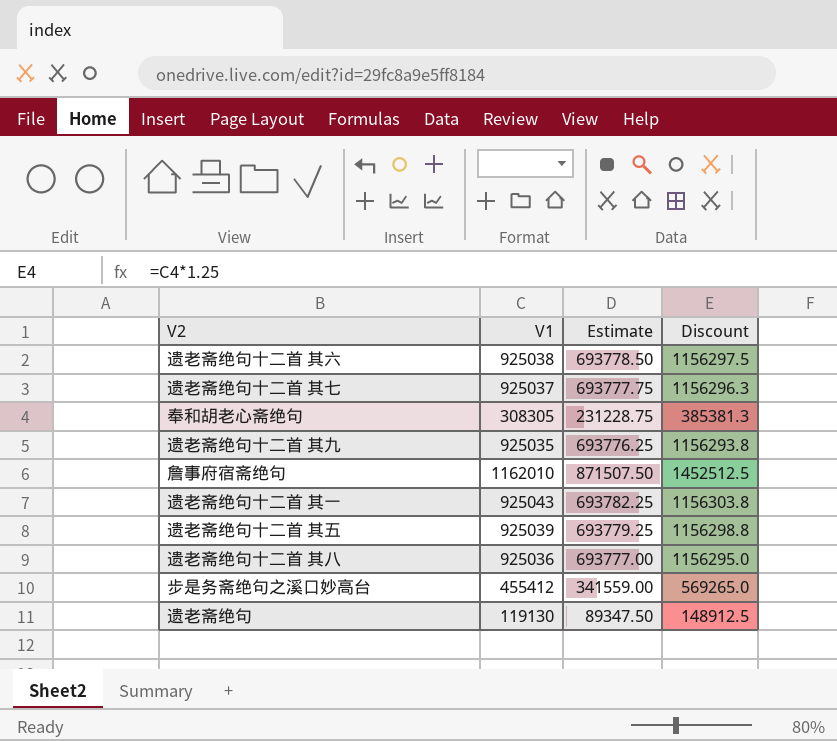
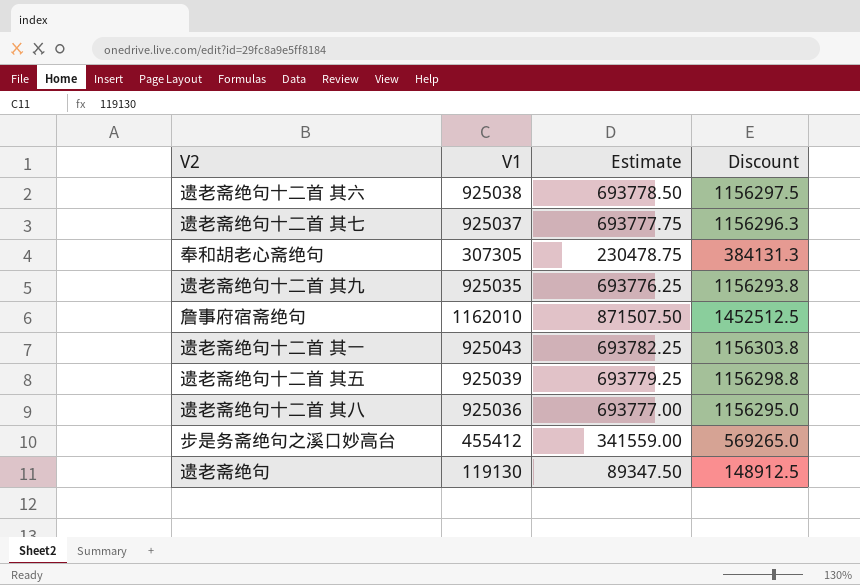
奉和胡老心斋绝句 | V1: 308305 -> 307305
奉和胡老心斋绝句 | Estimate: 231228.75 -> 230478.75
奉和胡老心斋绝句 | Discount: 385381.3 -> 384131.3

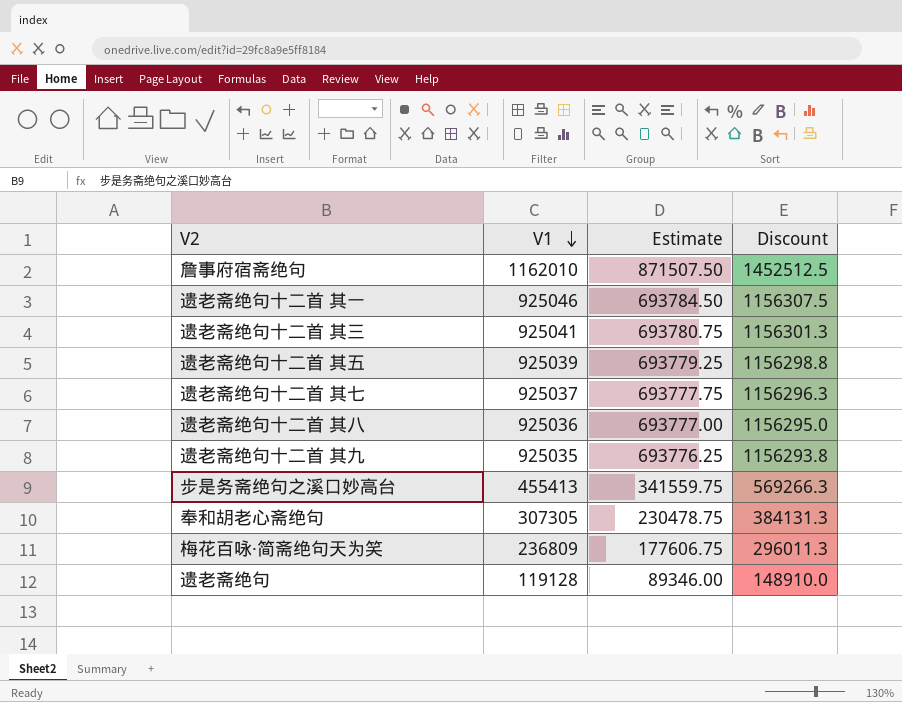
row order: none -> V1 descending
row 遗老斋绝句十二首 其六: 925038 | 693778.50 | 1156297.5 -> none
遗老斋绝句十二首 其一 | V1: 925043 -> 925046
遗老斋绝句十二首 其一 | Estimate: 693782.25 -> 693784.50
遗老斋绝句十二首 其一 | Discount: 1156303.8 -> 1156307.5
row 遗老斋绝句十二首 其三: none -> 925041 | 693780.75 | 1156301.3
步是务斋绝句之溪口妙高台 | V1: 455412 -> 455413
步是务斋绝句之溪口妙高台 | Estimate: 341559.00 -> 341559.75
步是务斋绝句之溪口妙高台 | Discount: 569265.0 -> 569266.3
row 梅花百咏·简斋绝句天为笑: none -> 236809 | 177606.75 | 296011.3
遗老斋绝句 | V1: 119130 -> 119128
遗老斋绝句 | Estimate: 89347.50 -> 89346.00
遗老斋绝句 | Discount: 148912.5 -> 148910.0

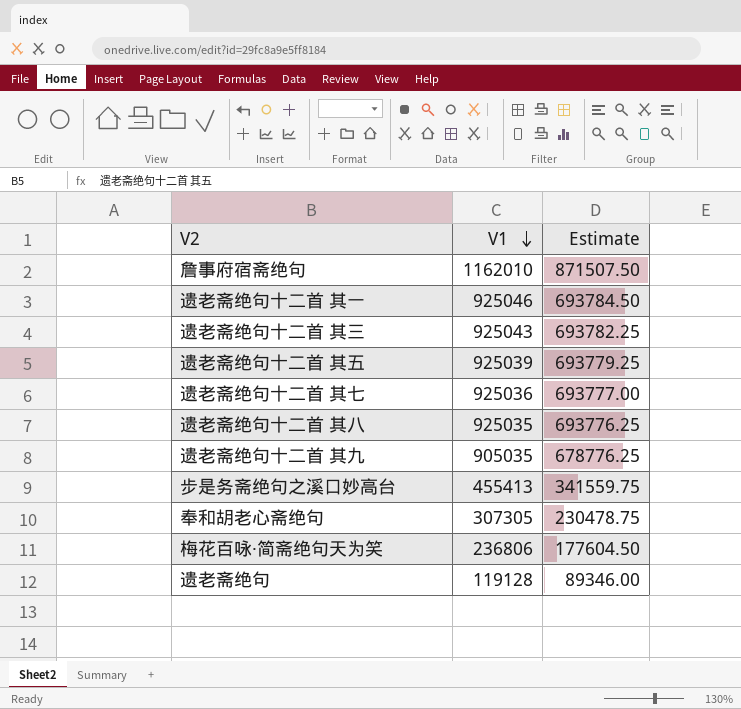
column Discount | formula: [V1] * 1.25 -> none
遗老斋绝句十二首 其三 | V1: 925041 -> 925043
遗老斋绝句十二首 其三 | Estimate: 693780.75 -> 693782.25
遗老斋绝句十二首 其七 | V1: 925037 -> 925036
遗老斋绝句十二首 其七 | Estimate: 693777.75 -> 693777.00
遗老斋绝句十二首 其八 | V1: 925036 -> 925035
遗老斋绝句十二首 其八 | Estimate: 693777.00 -> 693776.25
遗老斋绝句十二首 其九 | V1: 925035 -> 905035
遗老斋绝句十二首 其九 | Estimate: 693776.25 -> 678776.25
梅花百咏·简斋绝句天为笑 | V1: 236809 -> 236806
梅花百咏·简斋绝句天为笑 | Estimate: 177606.75 -> 177604.50

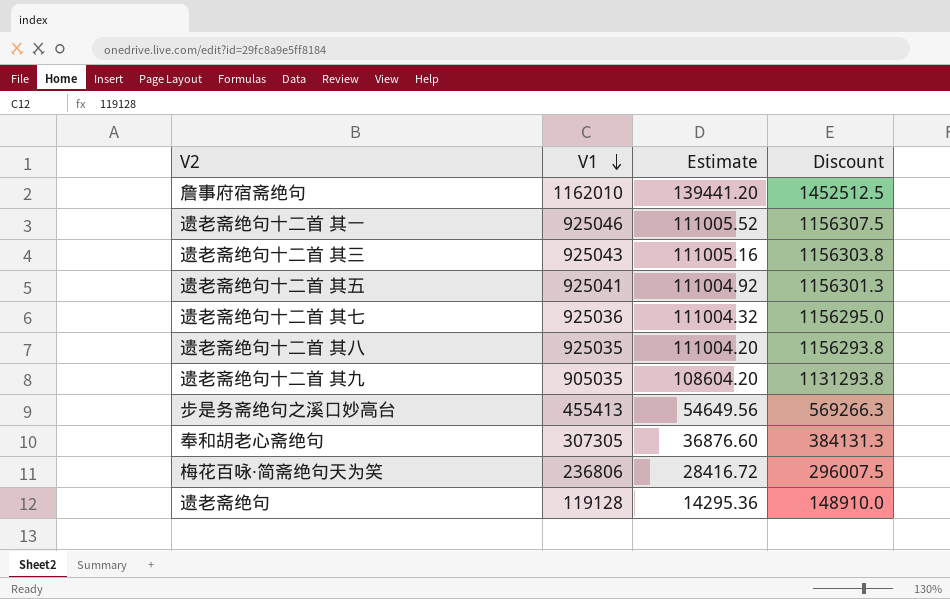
column Estimate | formula: [V1] * 0.75 -> [V1] * 0.12
column Discount | formula: none -> [V1] * 1.25
遗老斋绝句十二首 其五 | V1: 925039 -> 925041

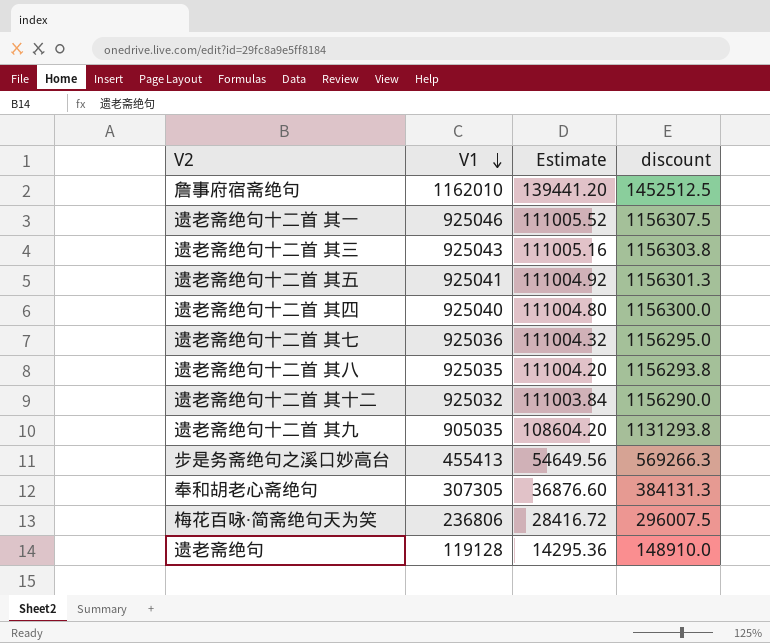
column name: Discount -> discount
row 遗老斋绝句十二首 其四: none -> 925040 | 111004.80 | 1156300.0
row 遗老斋绝句十二首 其十二: none -> 925032 | 111003.84 | 1156290.0

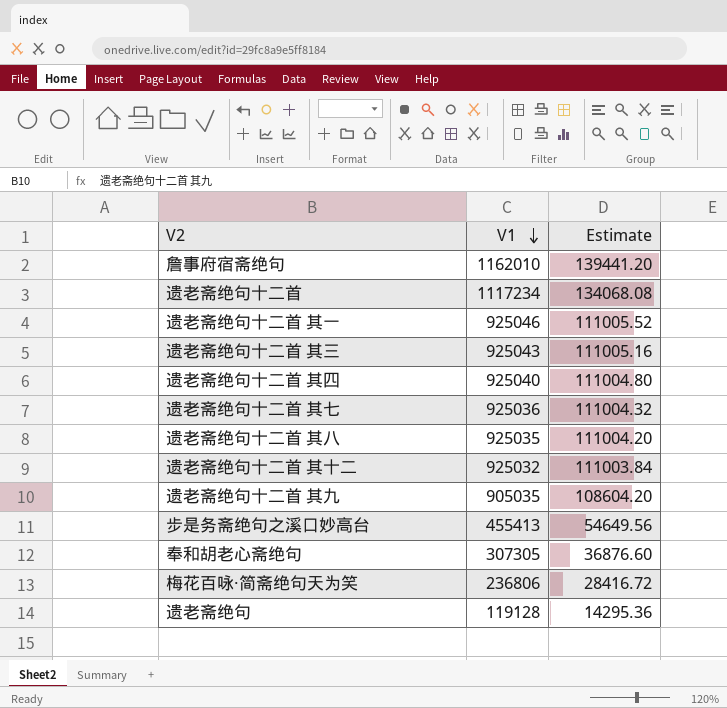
column discount | formula: [V1] * 1.25 -> none
row 遗老斋绝句十二首 其五: 925041 | 111004.92 | 1156301.3 -> none
row 遗老斋绝句十二首: none -> 1117234 | 134068.08

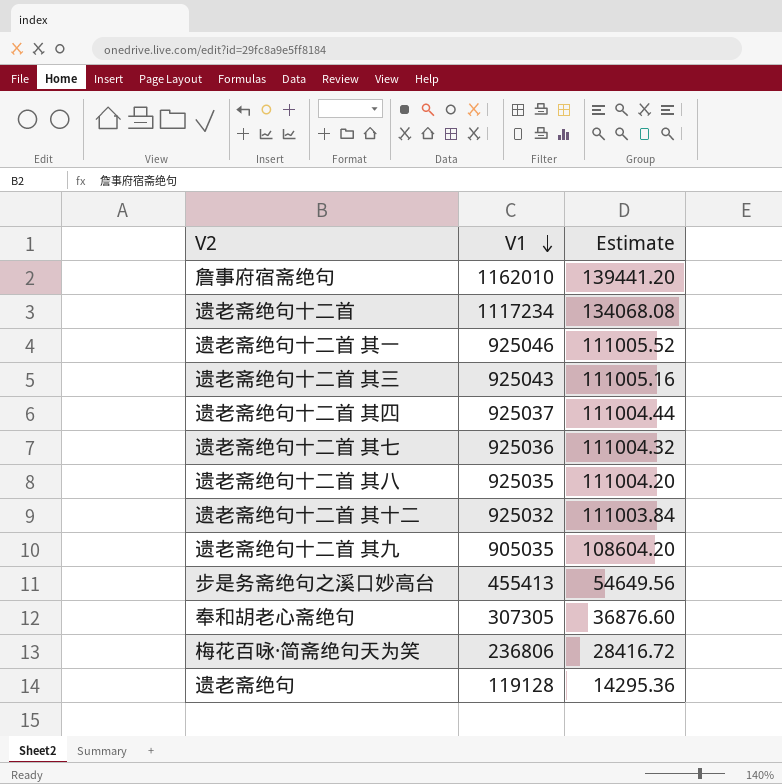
遗老斋绝句十二首 其四 | V1: 925040 -> 925037
遗老斋绝句十二首 其四 | Estimate: 111004.80 -> 111004.44

